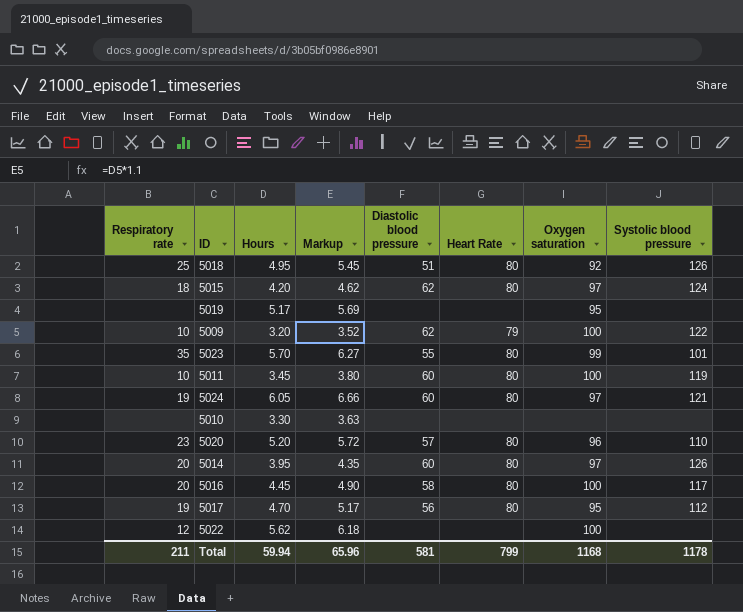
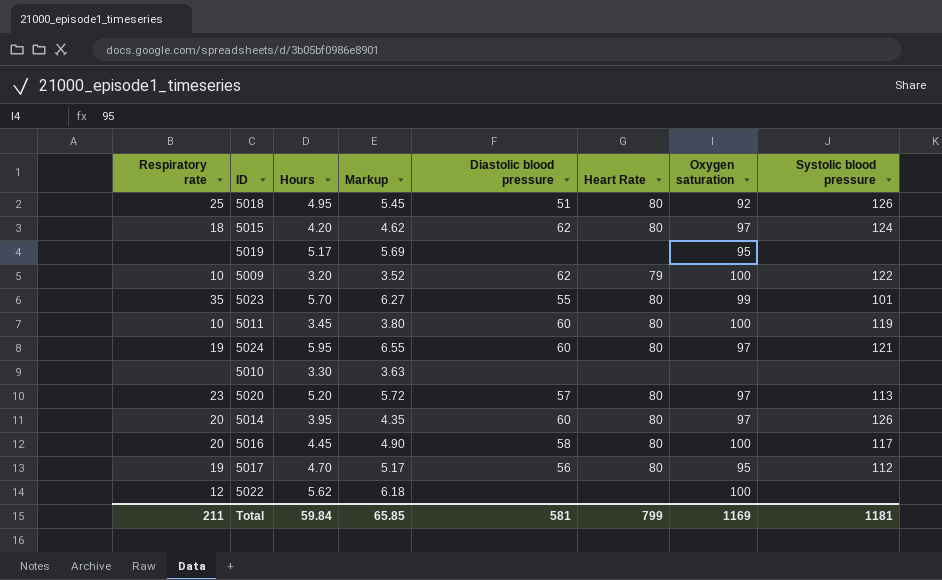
5024 | Hours: 6.05 -> 5.95
5024 | Markup: 6.66 -> 6.55
5020 | Oxygen saturation: 96 -> 97
5020 | Systolic blood pressure: 110 -> 113
Total | Hours: 59.94 -> 59.84
Total | Markup: 65.96 -> 65.85
Total | Oxygen saturation: 1168 -> 1169
Total | Systolic blood pressure: 1178 -> 1181

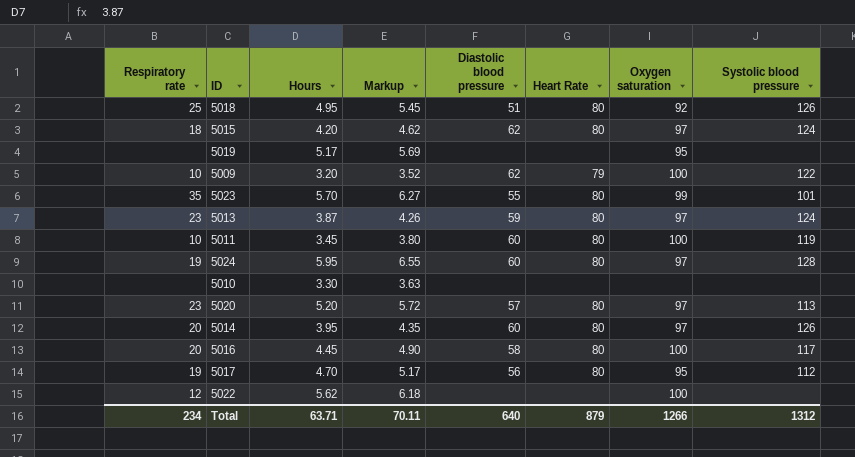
row 5013: none -> 23 | 3.87 | 4.26 | 59 | 80 | 97 | 124
5024 | Systolic blood pressure: 121 -> 128
Total | Respiratory rate: 211 -> 234
Total | Hours: 59.84 -> 63.71
Total | Markup: 65.85 -> 70.11
Total | Diastolic blood pressure: 581 -> 640
Total | Heart Rate: 799 -> 879
Total | Oxygen saturation: 1169 -> 1266
Total | Systolic blood pressure: 1181 -> 1312

